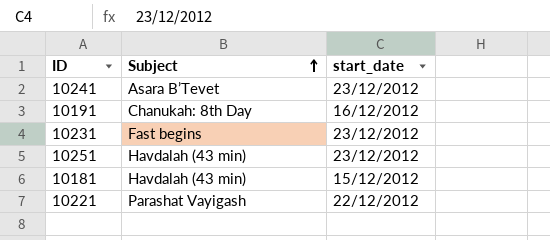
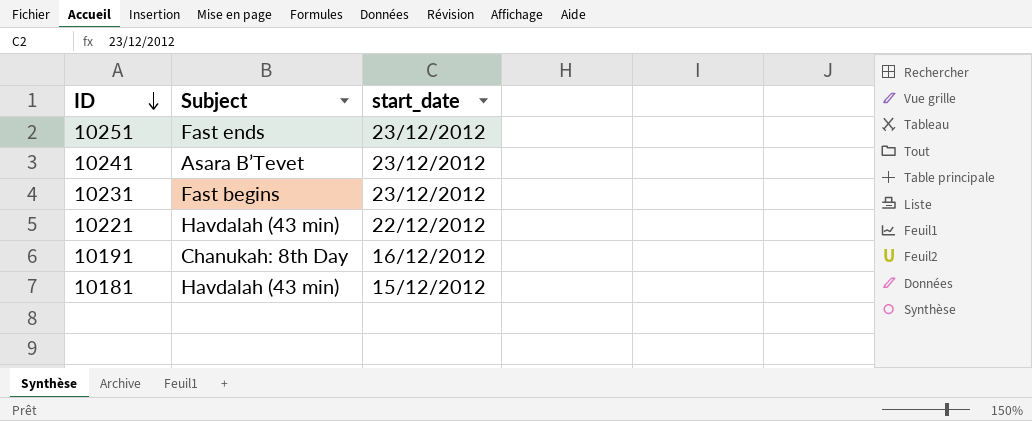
row order: Subject ascending -> ID descending
10251 | Subject: Havdalah (43 min) -> Fast ends
10221 | Subject: Parashat Vayigash -> Havdalah (43 min)

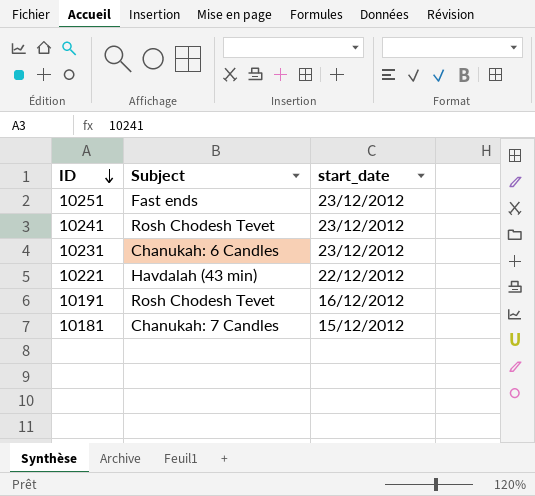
10241 | Subject: Asara B’Tevet -> Rosh Chodesh Tevet
10231 | Subject: Fast begins -> Chanukah: 6 Candles
10191 | Subject: Chanukah: 8th Day -> Rosh Chodesh Tevet
10181 | Subject: Havdalah (43 min) -> Chanukah: 7 Candles

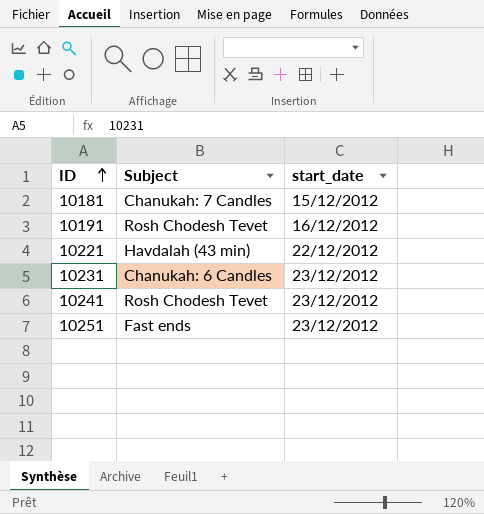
row order: ID descending -> ID ascending

